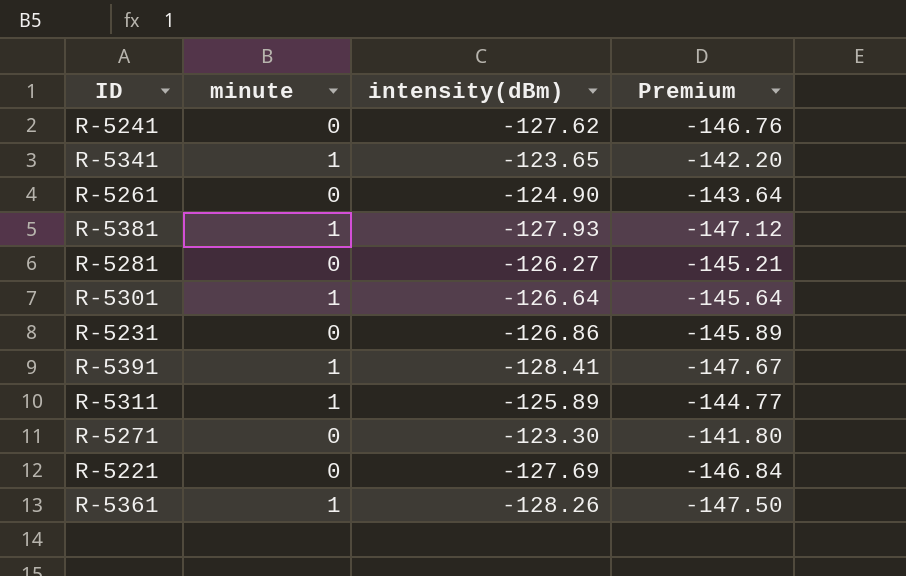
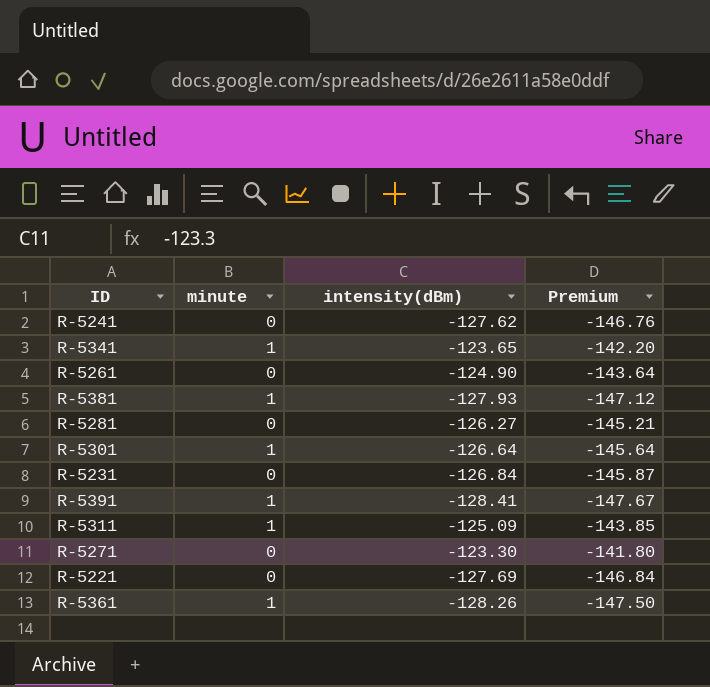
R-5231 | intensity(dBm): -126.86 -> -126.84
R-5231 | Premium: -145.89 -> -145.87
R-5311 | intensity(dBm): -125.89 -> -125.09
R-5311 | Premium: -144.77 -> -143.85

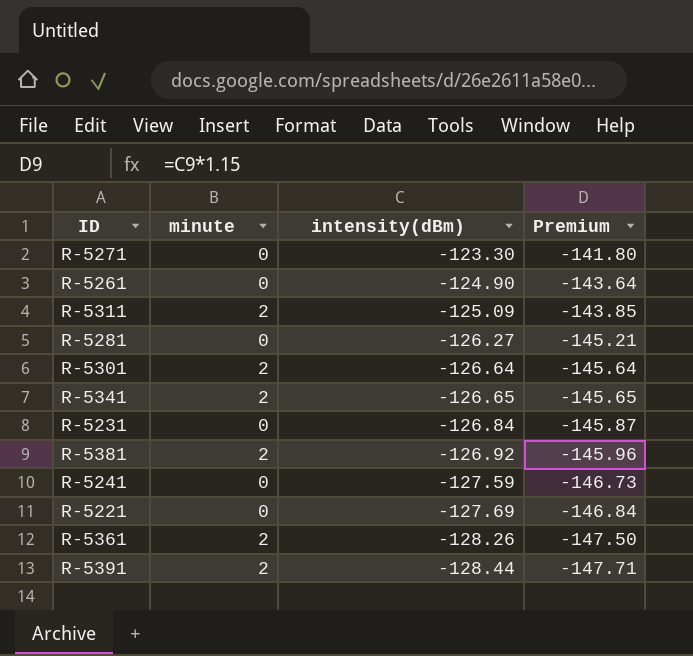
row order: none -> intensity(dBm) descending
R-5311 | minute: 1 -> 2
R-5301 | minute: 1 -> 2
R-5341 | minute: 1 -> 2
R-5341 | intensity(dBm): -123.65 -> -126.65
R-5341 | Premium: -142.20 -> -145.65
R-5381 | minute: 1 -> 2
R-5381 | intensity(dBm): -127.93 -> -126.92
R-5381 | Premium: -147.12 -> -145.96
R-5241 | intensity(dBm): -127.62 -> -127.59
R-5241 | Premium: -146.76 -> -146.73
R-5361 | minute: 1 -> 2
R-5391 | minute: 1 -> 2
R-5391 | intensity(dBm): -128.41 -> -128.44
R-5391 | Premium: -147.67 -> -147.71

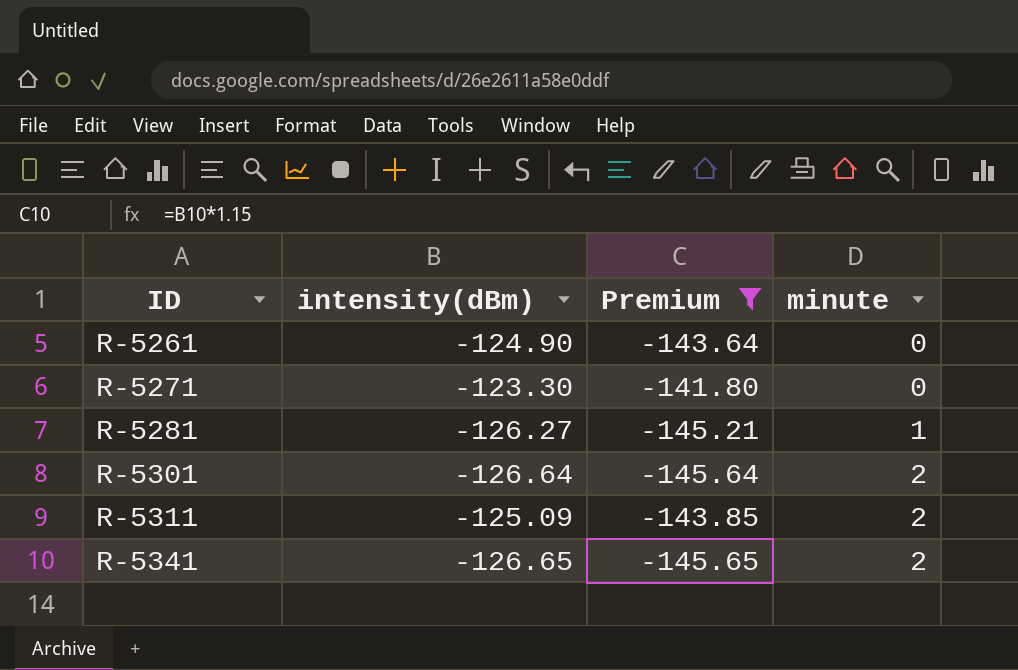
filter: none -> Premium >= -145.65
row order: intensity(dBm) descending -> ID ascending
column minute | position: 2 -> 4
R-5281 | minute: 0 -> 1

